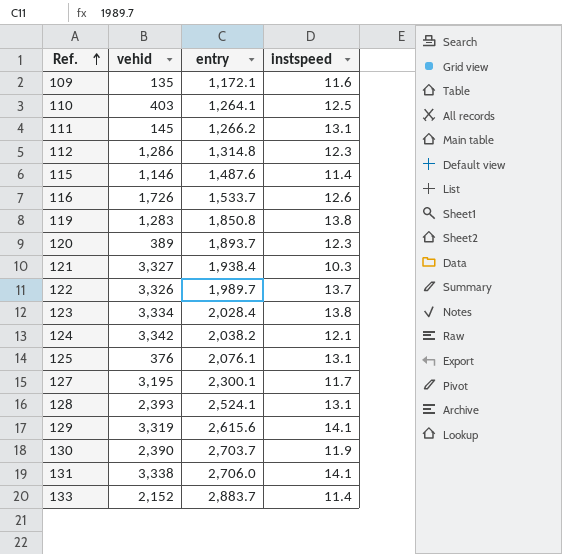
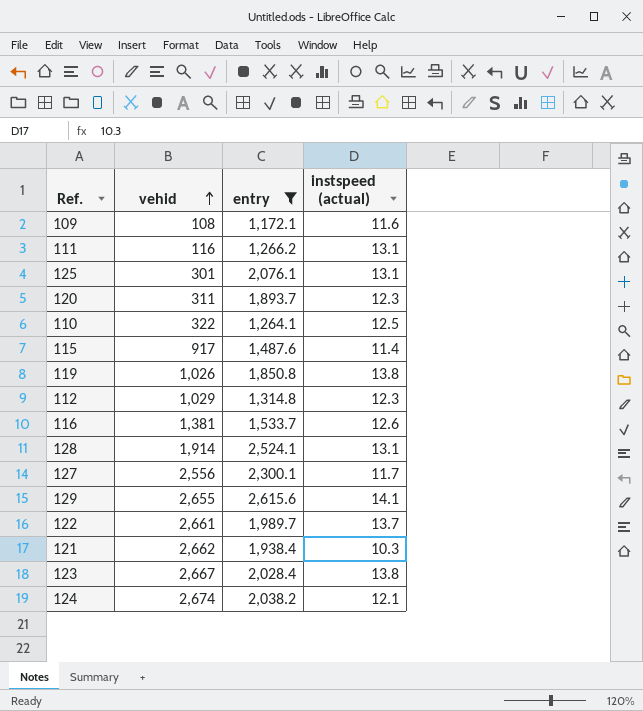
filter: none -> entry <= 2,615.6
row order: Ref. ascending -> vehid ascending
column name: instspeed -> instspeed (actual)
109 | vehid: 135 -> 108
111 | vehid: 145 -> 116
125 | vehid: 376 -> 301
120 | vehid: 389 -> 311
110 | vehid: 403 -> 322
115 | vehid: 1,146 -> 917
119 | vehid: 1,283 -> 1,026
112 | vehid: 1,286 -> 1,029
116 | vehid: 1,726 -> 1,381
128 | vehid: 2,393 -> 1,914
127 | vehid: 3,195 -> 2,556
129 | vehid: 3,319 -> 2,655
122 | vehid: 3,326 -> 2,661
121 | vehid: 3,327 -> 2,662
123 | vehid: 3,334 -> 2,667
124 | vehid: 3,342 -> 2,674

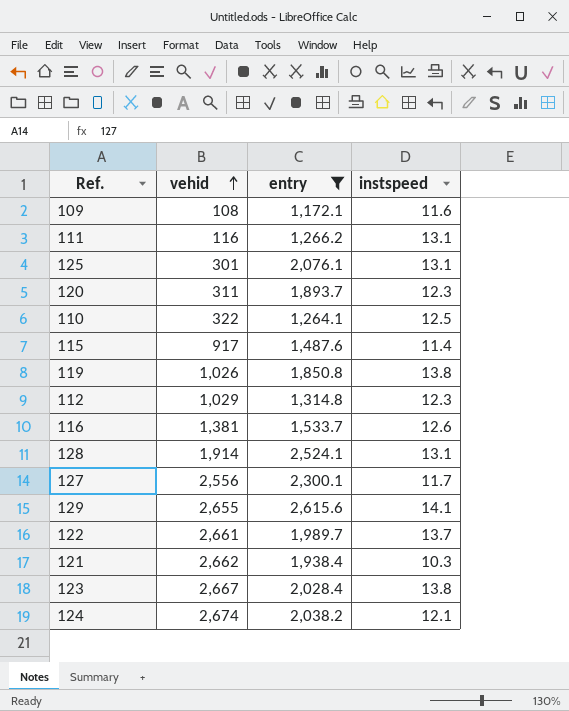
column name: instspeed (actual) -> instspeed

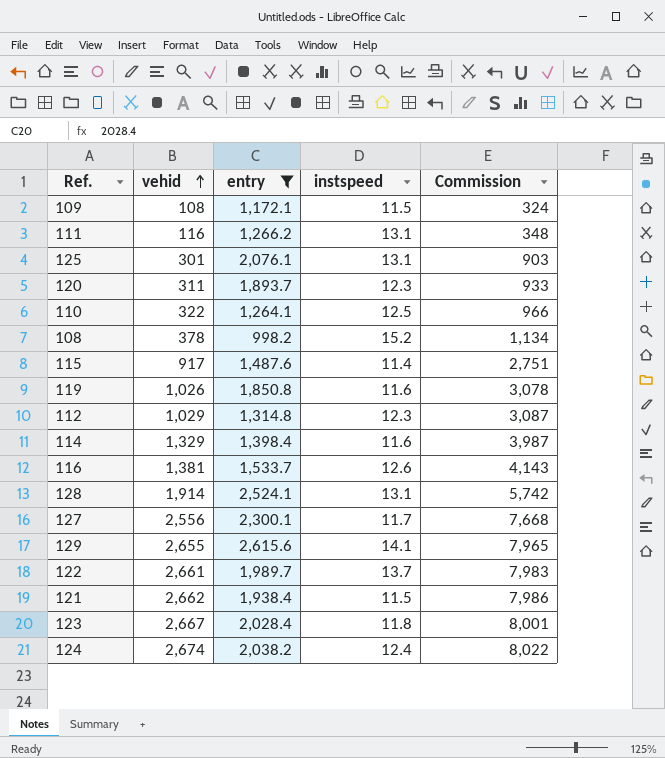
column Commission | formula: none -> [vehid] * 3
109 | instspeed: 11.6 -> 11.5
row 108: none -> 378 | 998.2 | 15.2 | 1,134
119 | instspeed: 13.8 -> 11.6
row 114: none -> 1,329 | 1,398.4 | 11.6 | 3,987
121 | instspeed: 10.3 -> 11.5
123 | instspeed: 13.8 -> 11.8
124 | instspeed: 12.1 -> 12.4

